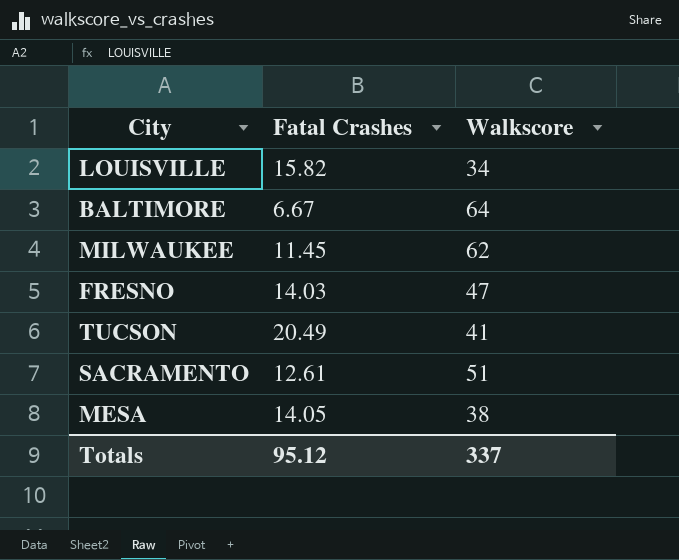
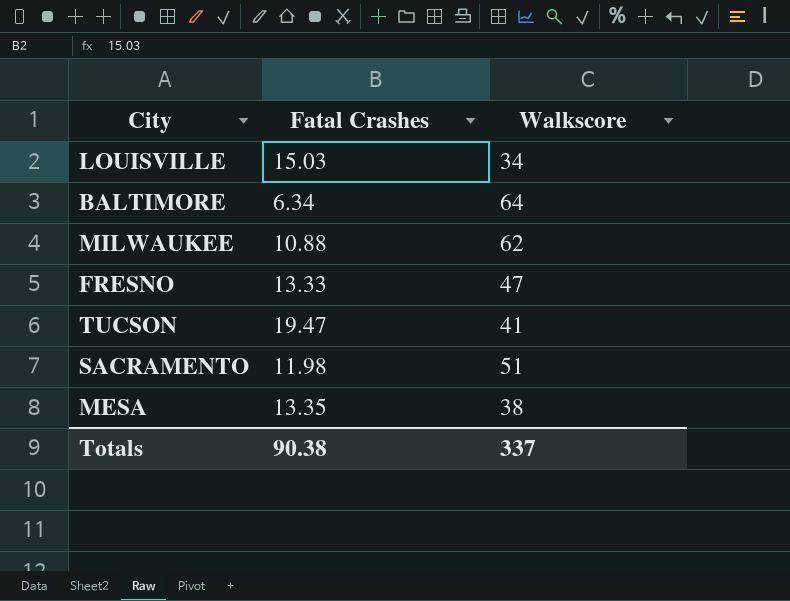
LOUISVILLE | Fatal Crashes: 15.82 -> 15.03
BALTIMORE | Fatal Crashes: 6.67 -> 6.34
MILWAUKEE | Fatal Crashes: 11.45 -> 10.88
FRESNO | Fatal Crashes: 14.03 -> 13.33
TUCSON | Fatal Crashes: 20.49 -> 19.47
SACRAMENTO | Fatal Crashes: 12.61 -> 11.98
MESA | Fatal Crashes: 14.05 -> 13.35
Totals | Fatal Crashes: 95.12 -> 90.38

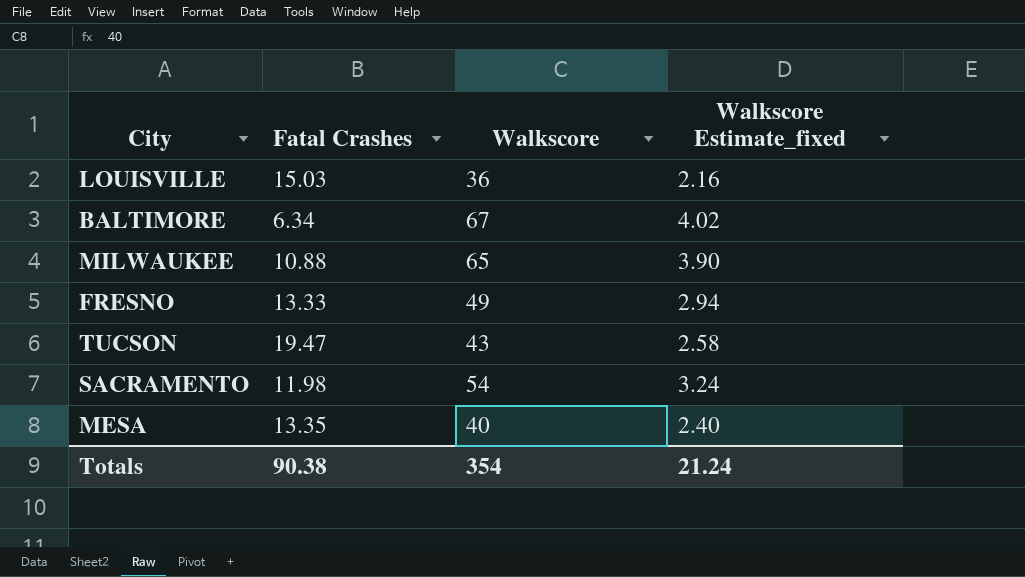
column Walkscore Estimate_fixed | formula: none -> [Walkscore] * 0.06
LOUISVILLE | Walkscore: 34 -> 36
BALTIMORE | Walkscore: 64 -> 67
MILWAUKEE | Walkscore: 62 -> 65
FRESNO | Walkscore: 47 -> 49
TUCSON | Walkscore: 41 -> 43
SACRAMENTO | Walkscore: 51 -> 54
MESA | Walkscore: 38 -> 40
Totals | Walkscore: 337 -> 354

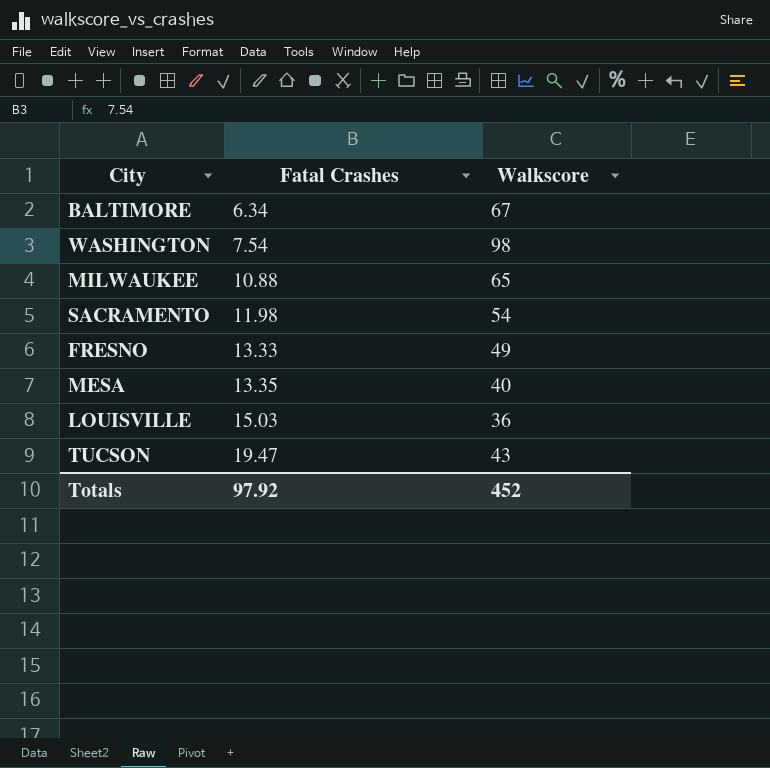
row order: none -> Fatal Crashes ascending
column Walkscore Estimate_fixed | formula: [Walkscore] * 0.06 -> none
row WASHINGTON: none -> 7.54 | 98
Totals | Fatal Crashes: 90.38 -> 97.92
Totals | Walkscore: 354 -> 452

